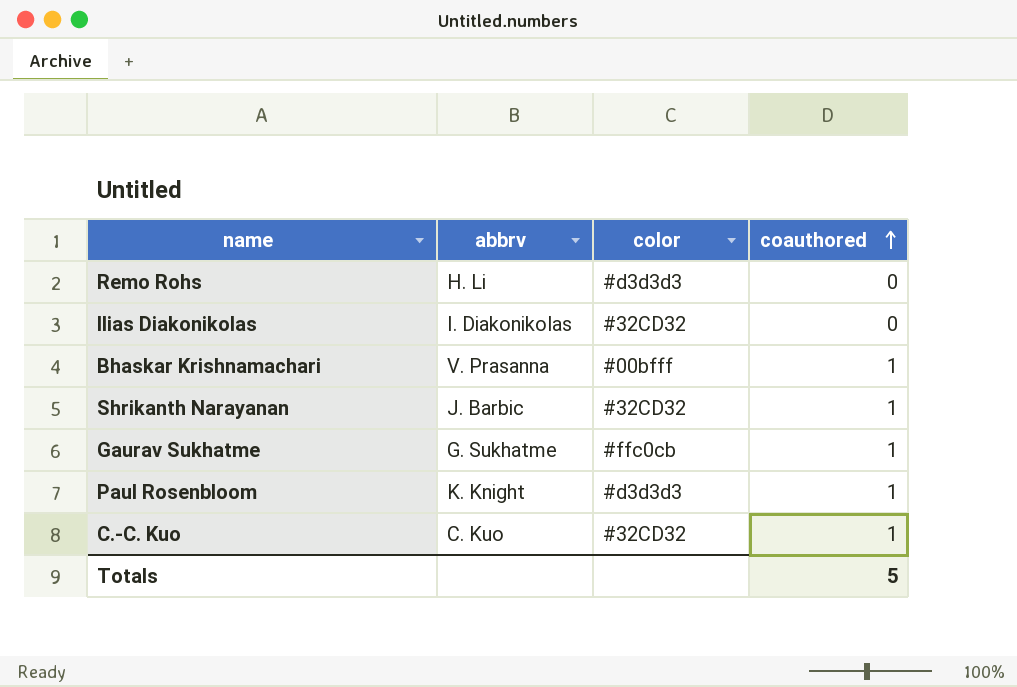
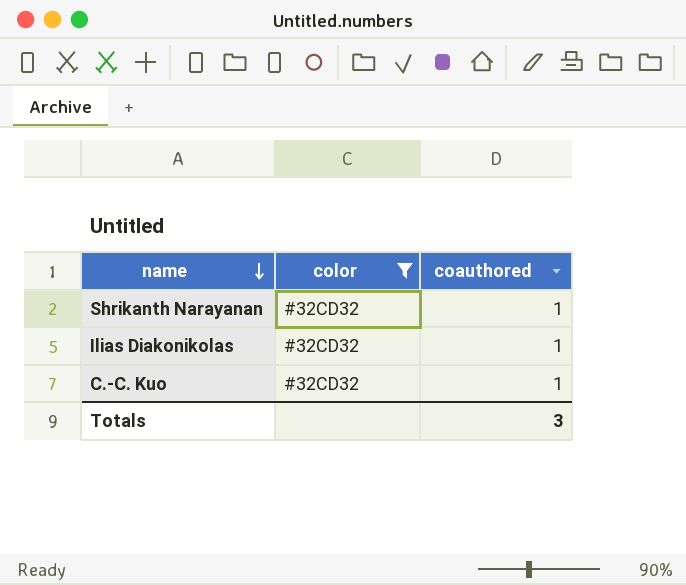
filter: none -> color = #32CD32
row order: coauthored ascending -> name descending
column abbrv | position: 2 -> none
Ilias Diakonikolas | coauthored: 0 -> 1
Totals | coauthored: 5 -> 3

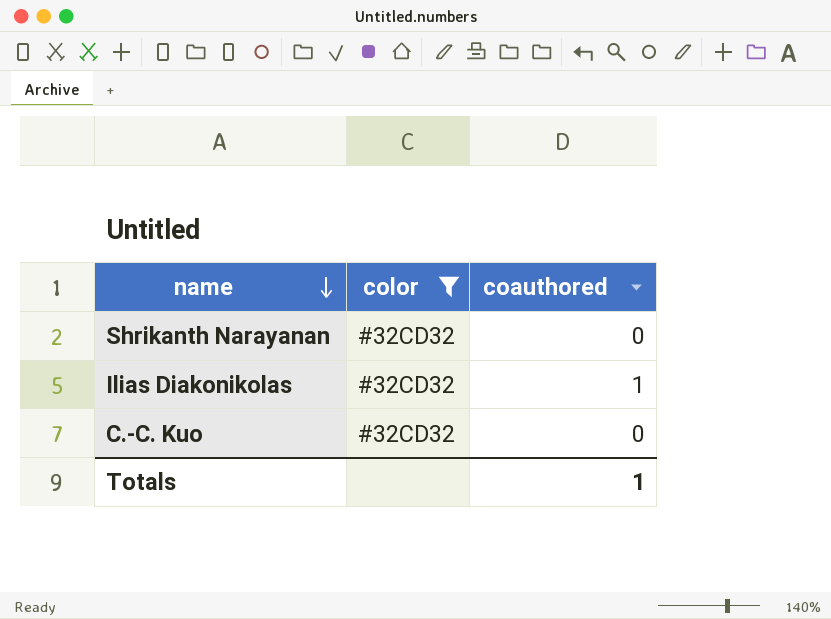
Shrikanth Narayanan | coauthored: 1 -> 0
C.-C. Kuo | coauthored: 1 -> 0
Totals | coauthored: 3 -> 1

